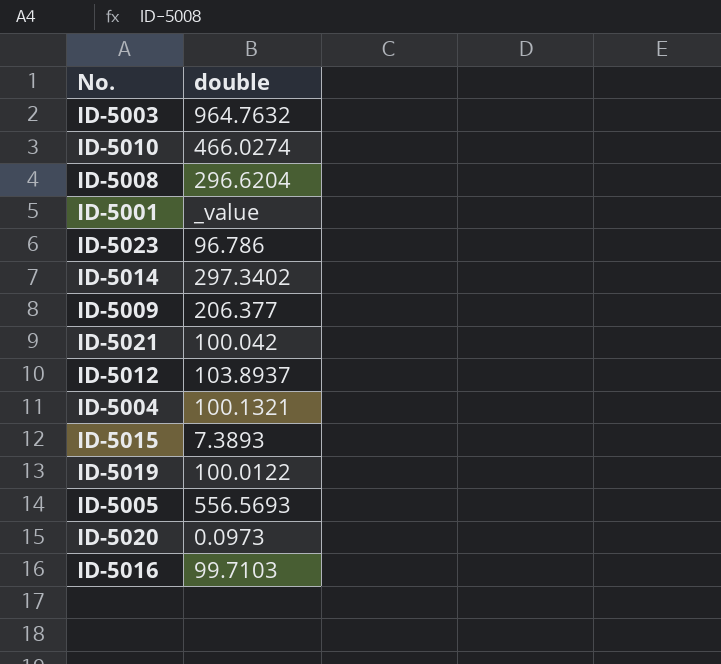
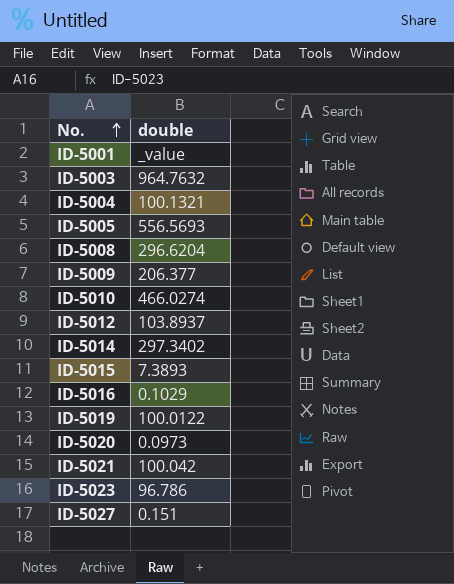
row order: none -> No. ascending
ID-5016 | double: 99.7103 -> 0.1029
row ID-5027: none -> 0.151

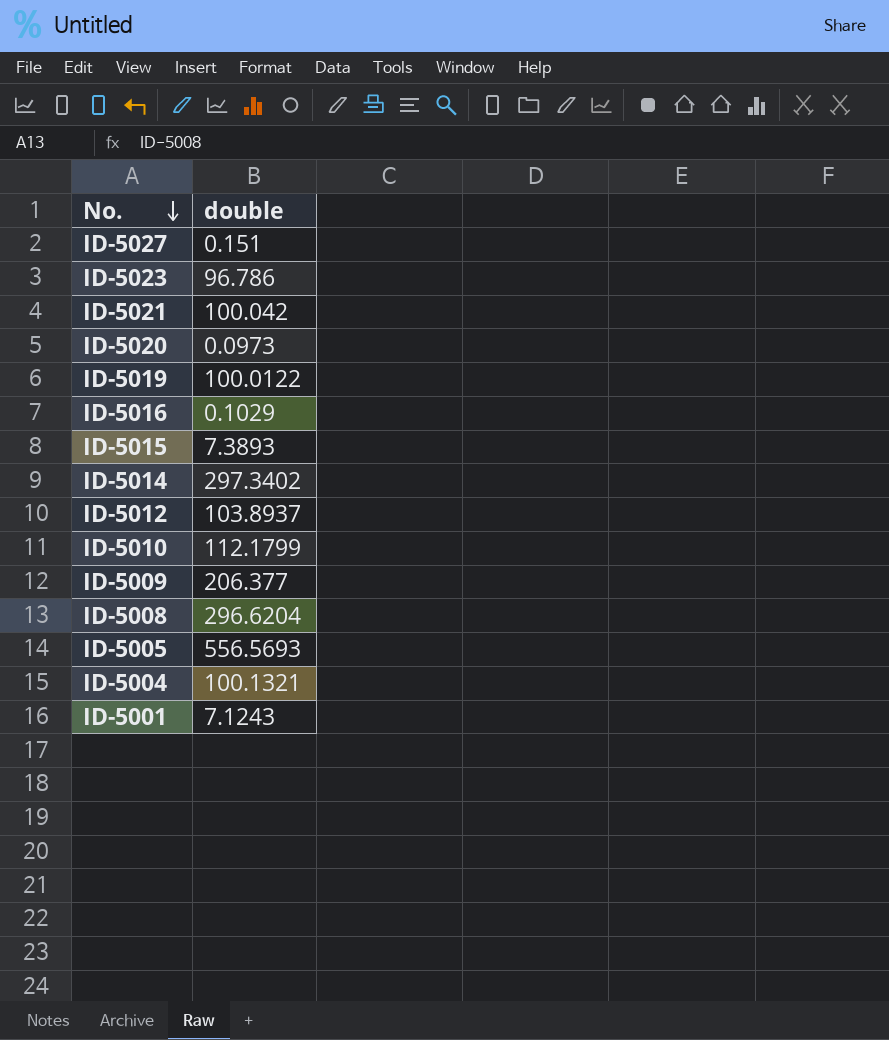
row order: No. ascending -> No. descending
row ID-5003: 964.7632 -> none
ID-5010 | double: 466.0274 -> 112.1799
ID-5001 | double: _value -> 7.1243

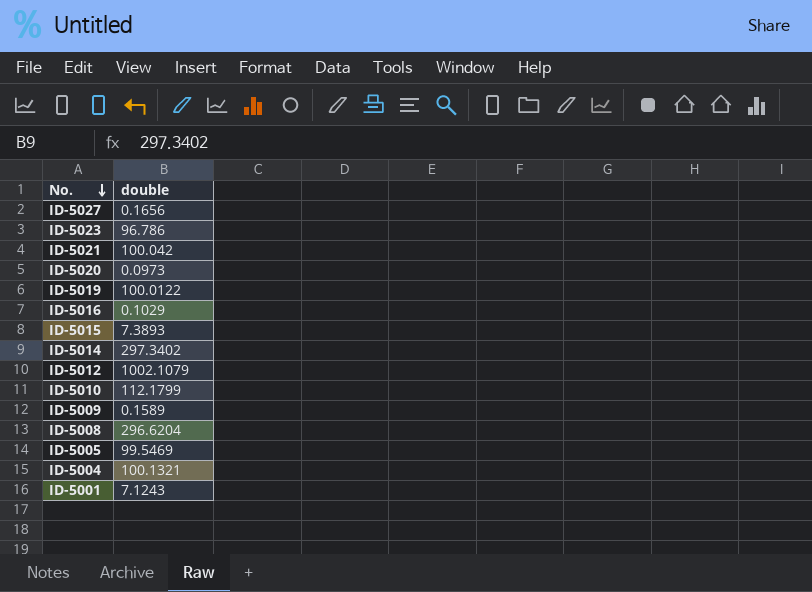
ID-5027 | double: 0.151 -> 0.1656
ID-5012 | double: 103.8937 -> 1002.1079
ID-5009 | double: 206.377 -> 0.1589
ID-5005 | double: 556.5693 -> 99.5469

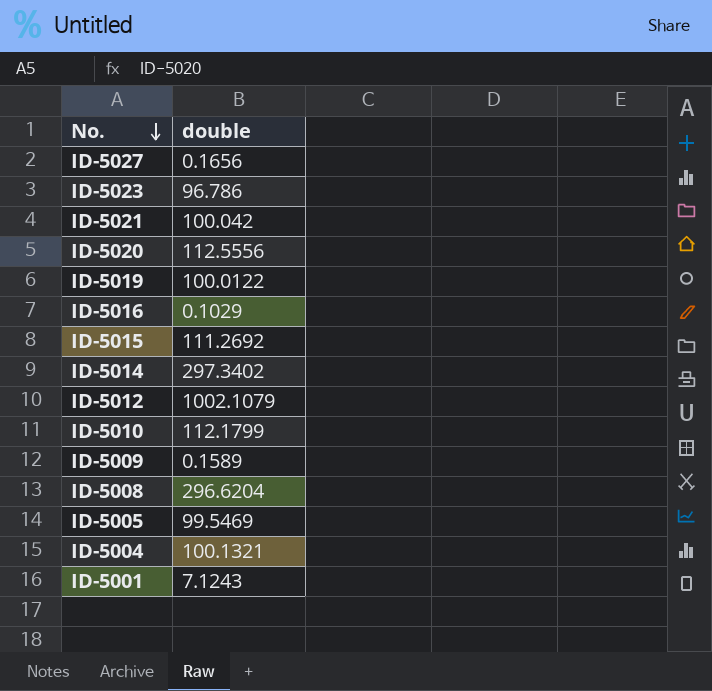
ID-5020 | double: 0.0973 -> 112.5556
ID-5015 | double: 7.3893 -> 111.2692

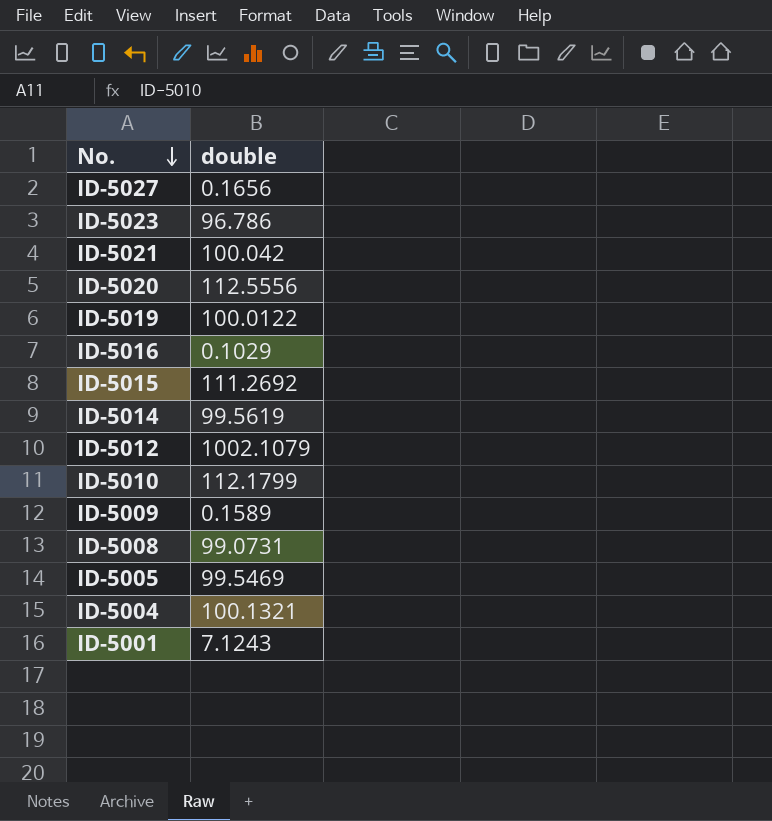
ID-5014 | double: 297.3402 -> 99.5619
ID-5008 | double: 296.6204 -> 99.0731

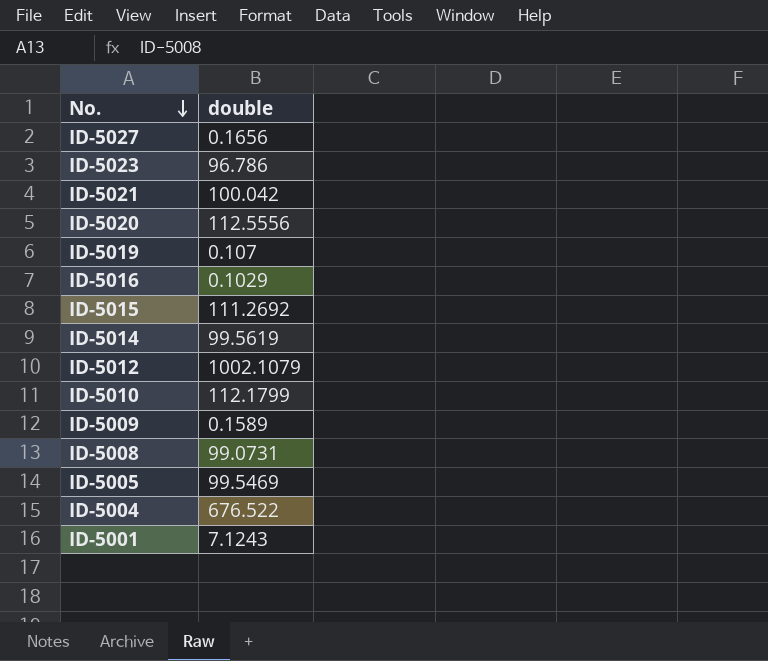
ID-5019 | double: 100.0122 -> 0.107
ID-5004 | double: 100.1321 -> 676.522

